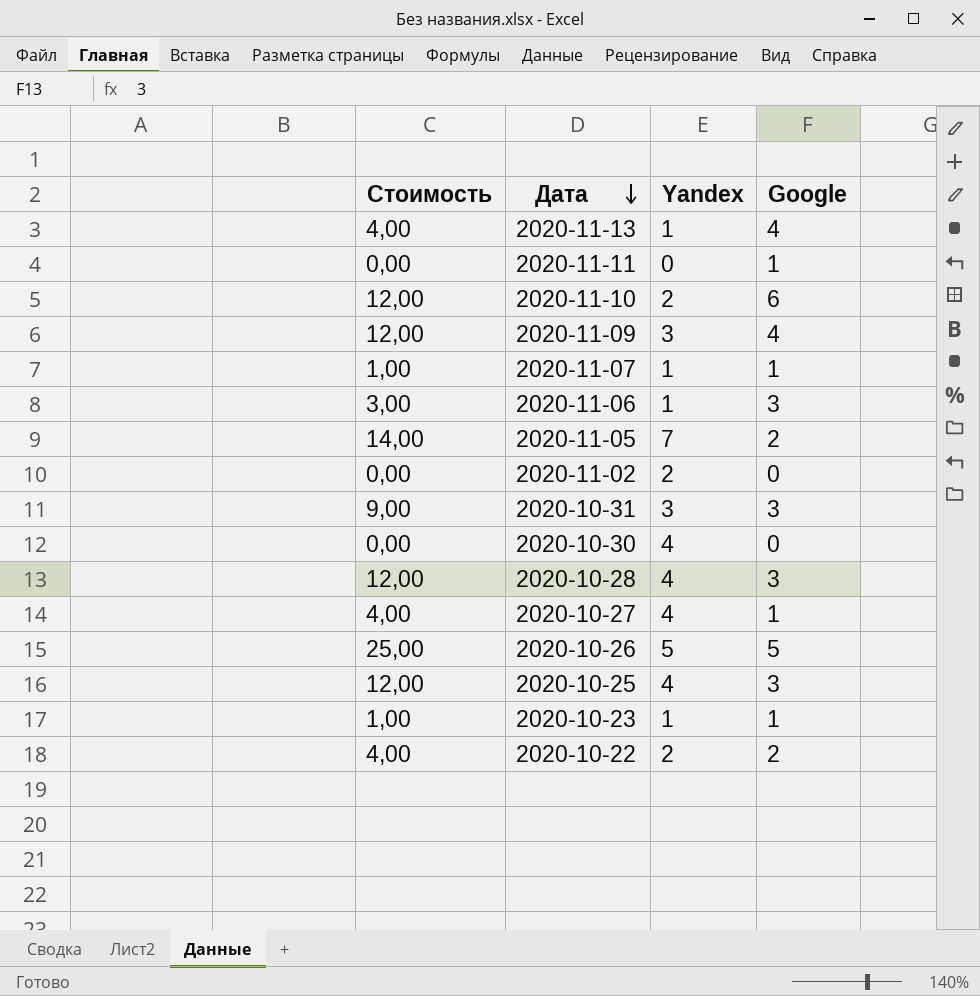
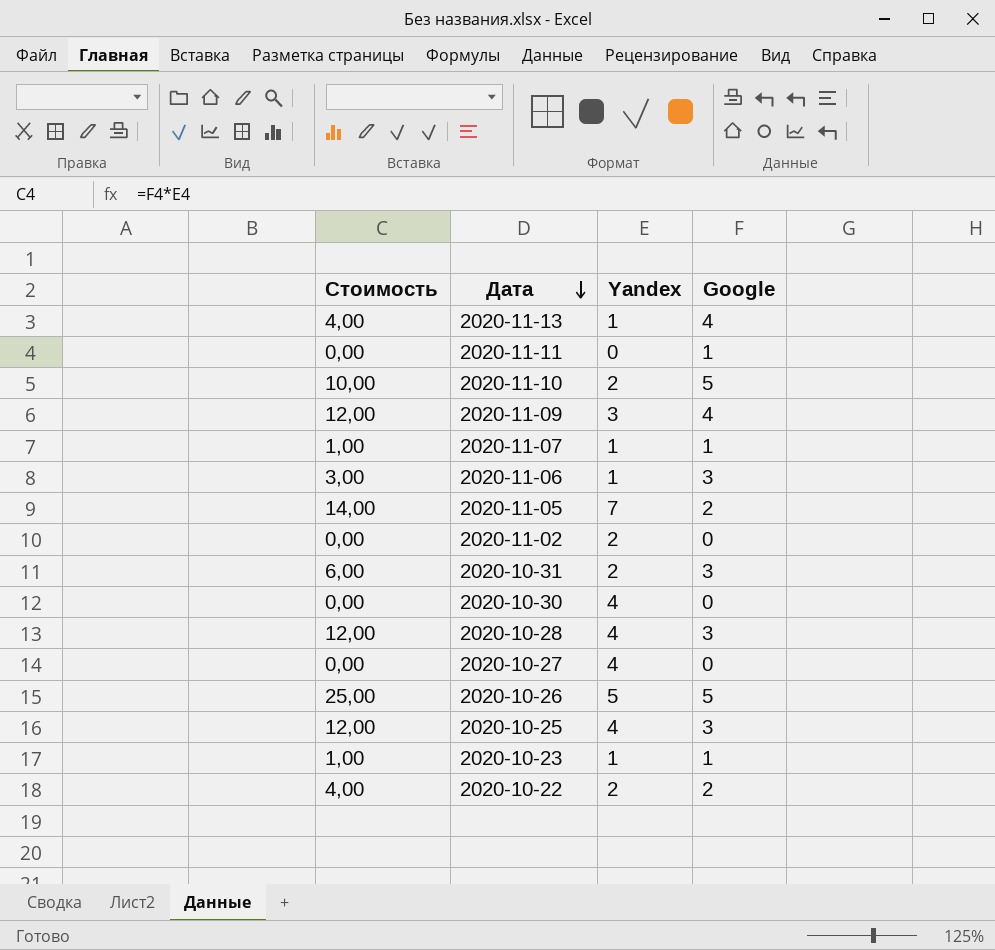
2020-11-10 | Стоимость: 12,00 -> 10,00
2020-11-10 | Google: 6 -> 5
2020-10-31 | Стоимость: 9,00 -> 6,00
2020-10-31 | Yandex: 3 -> 2
2020-10-27 | Стоимость: 4,00 -> 0,00
2020-10-27 | Google: 1 -> 0

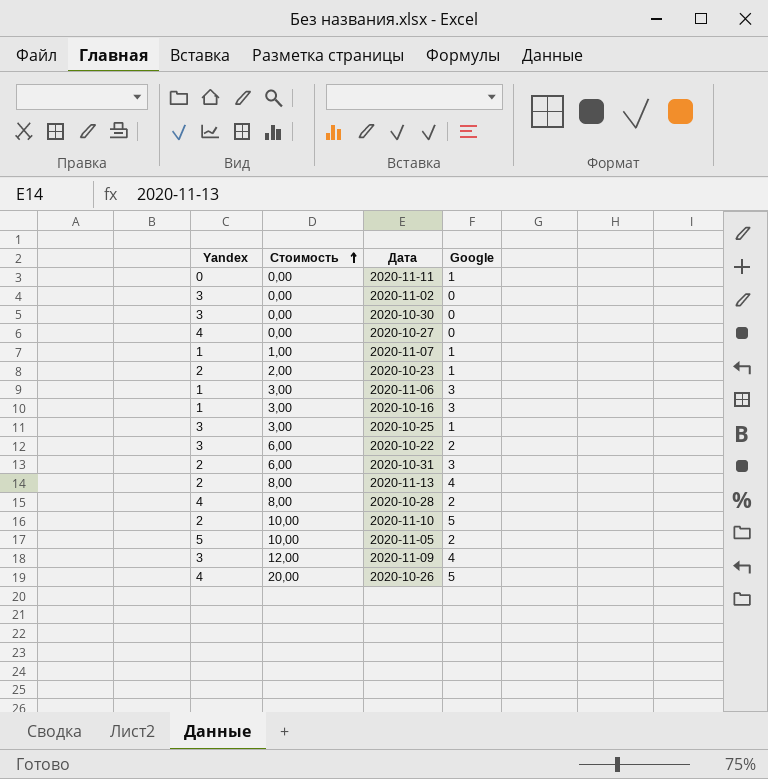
row order: Дата descending -> Стоимость ascending
column Yandex | position: 3 -> 1
2020-11-02 | Yandex: 2 -> 3
2020-10-30 | Yandex: 4 -> 3
2020-10-23 | Yandex: 1 -> 2
2020-10-23 | Стоимость: 1,00 -> 2,00
row 2020-10-16: none -> 1 | 3,00 | 3
2020-10-25 | Yandex: 4 -> 3
2020-10-25 | Стоимость: 12,00 -> 3,00
2020-10-25 | Google: 3 -> 1
2020-10-22 | Yandex: 2 -> 3
2020-10-22 | Стоимость: 4,00 -> 6,00
2020-11-13 | Yandex: 1 -> 2
2020-11-13 | Стоимость: 4,00 -> 8,00
2020-10-28 | Стоимость: 12,00 -> 8,00
2020-10-28 | Google: 3 -> 2
2020-11-05 | Yandex: 7 -> 5
2020-11-05 | Стоимость: 14,00 -> 10,00
2020-10-26 | Yandex: 5 -> 4
2020-10-26 | Стоимость: 25,00 -> 20,00

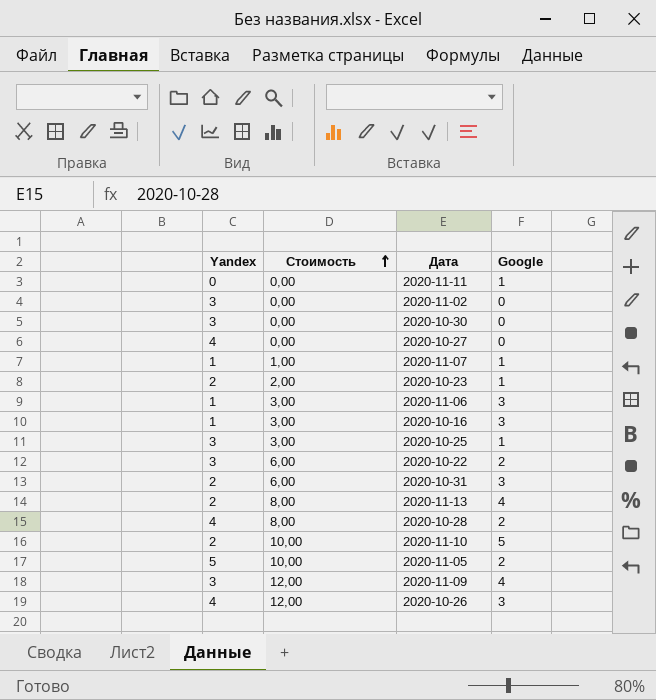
2020-10-26 | Стоимость: 20,00 -> 12,00
2020-10-26 | Google: 5 -> 3

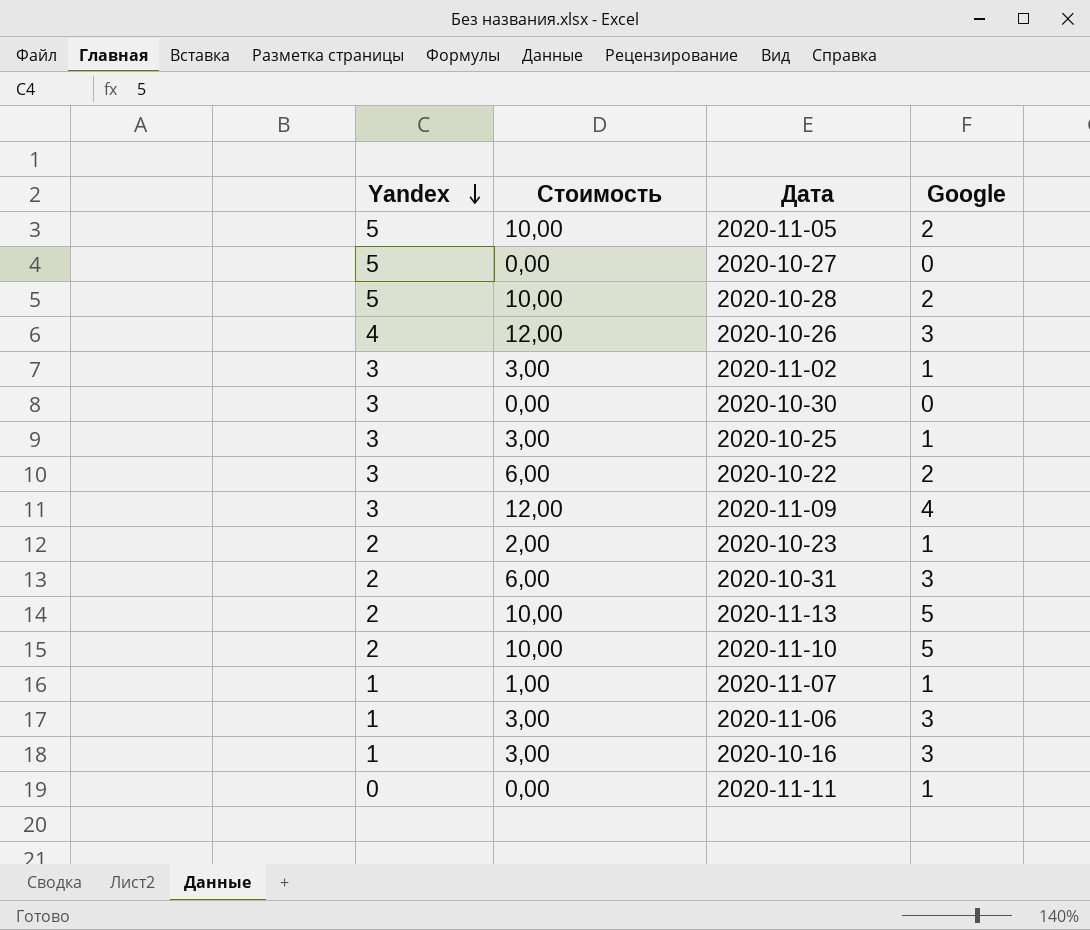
row order: Стоимость ascending -> Yandex descending
2020-10-27 | Yandex: 4 -> 5
2020-10-28 | Yandex: 4 -> 5
2020-10-28 | Стоимость: 8,00 -> 10,00
2020-11-02 | Стоимость: 0,00 -> 3,00
2020-11-02 | Google: 0 -> 1
2020-11-13 | Стоимость: 8,00 -> 10,00
2020-11-13 | Google: 4 -> 5

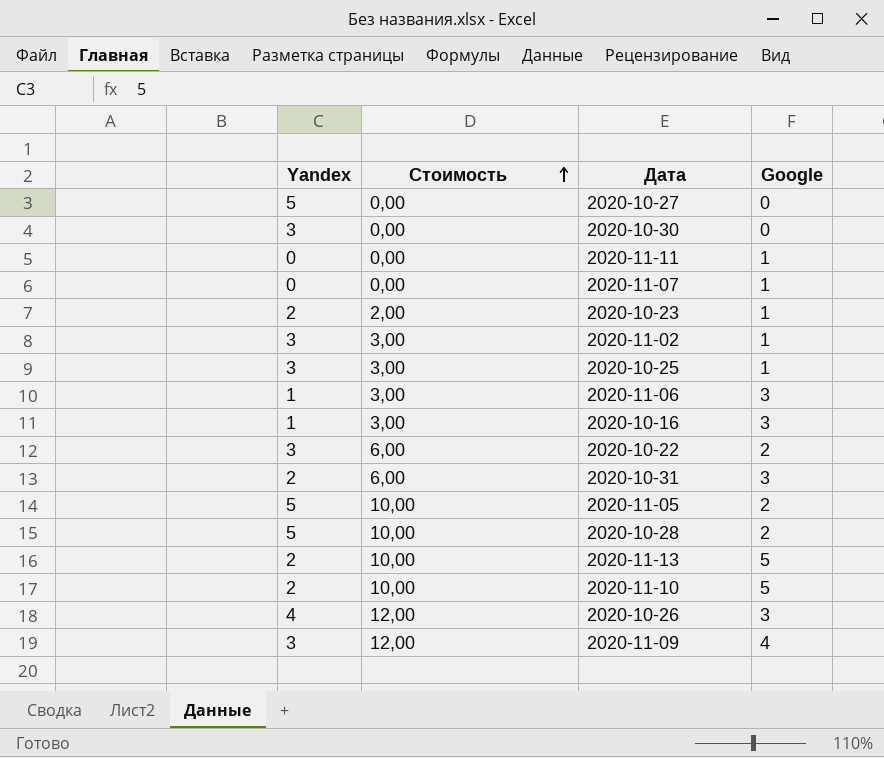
row order: Yandex descending -> Стоимость ascending
2020-11-07 | Yandex: 1 -> 0
2020-11-07 | Стоимость: 1,00 -> 0,00

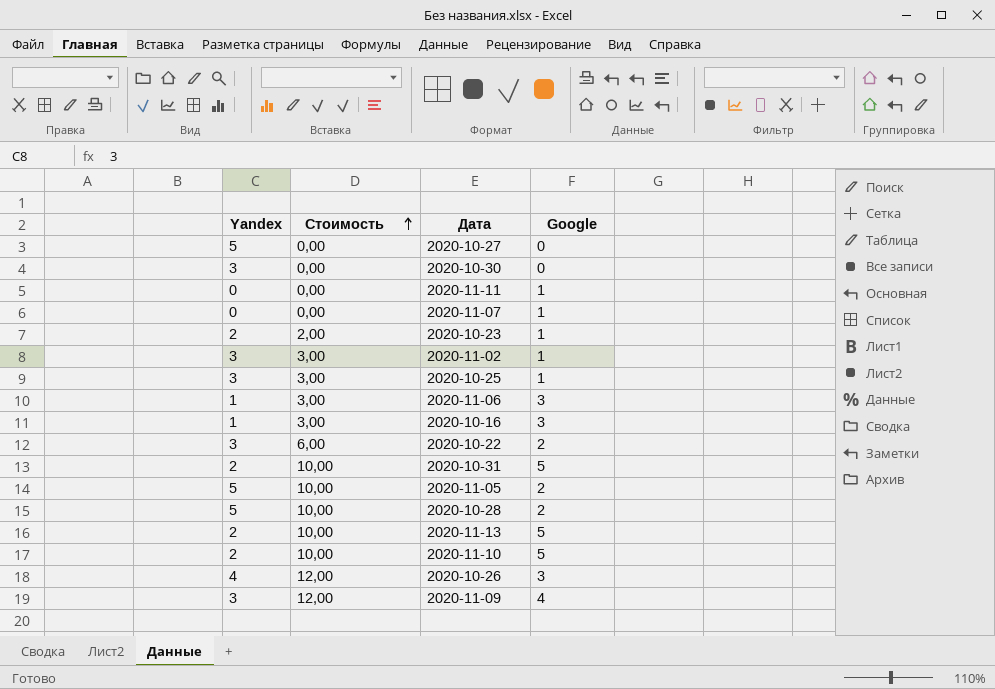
2020-10-31 | Стоимость: 6,00 -> 10,00
2020-10-31 | Google: 3 -> 5

